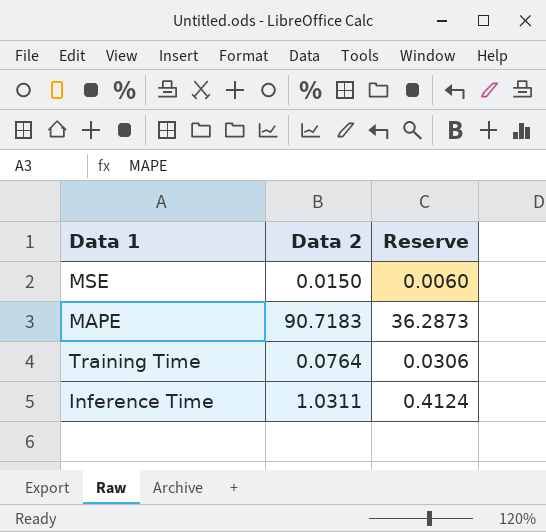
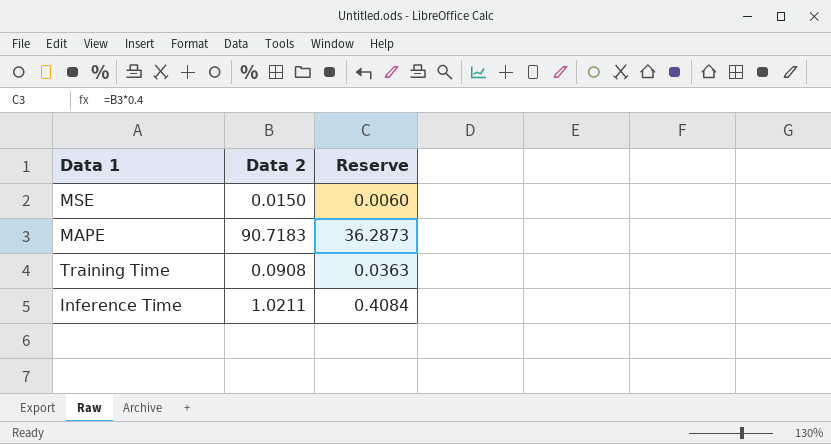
Training Time | Data 2: 0.0764 -> 0.0908
Training Time | Reserve: 0.0306 -> 0.0363
Inference Time | Data 2: 1.0311 -> 1.0211
Inference Time | Reserve: 0.4124 -> 0.4084

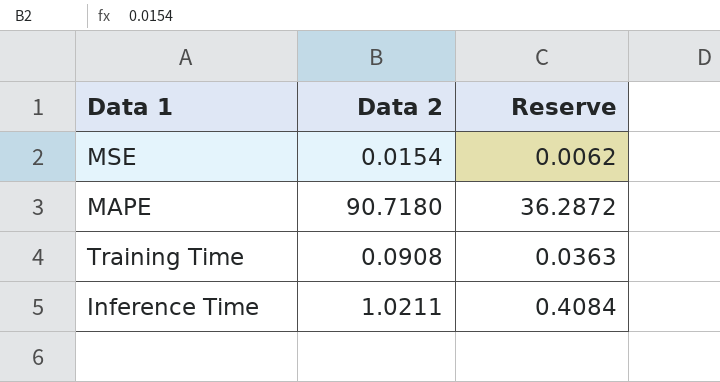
MSE | Data 2: 0.0150 -> 0.0154
MSE | Reserve: 0.0060 -> 0.0062
MAPE | Data 2: 90.7183 -> 90.7180
MAPE | Reserve: 36.2873 -> 36.2872

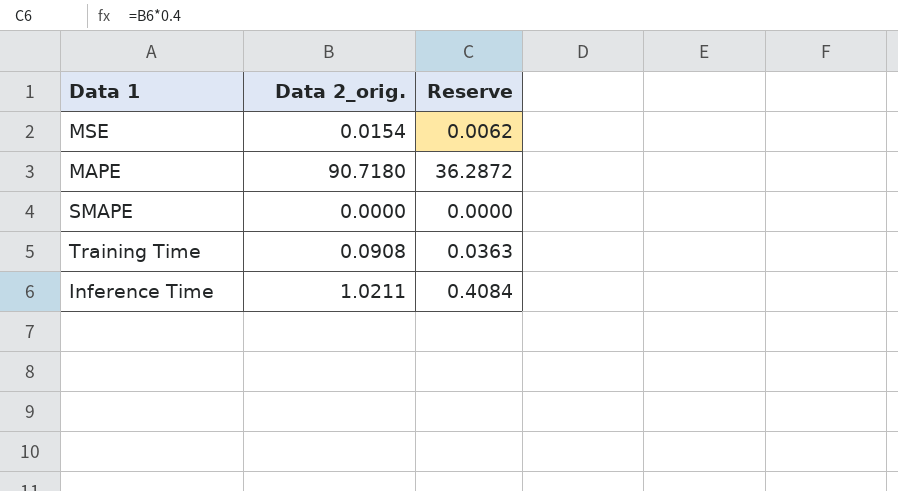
column name: Data 2 -> Data 2_orig.
row SMAPE: none -> 0.0000 | 0.0000

